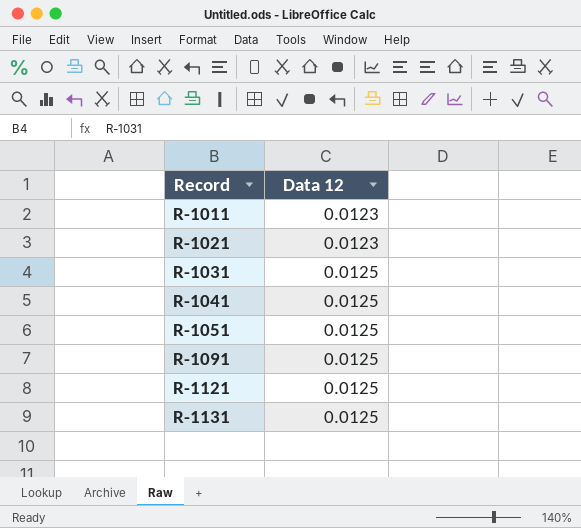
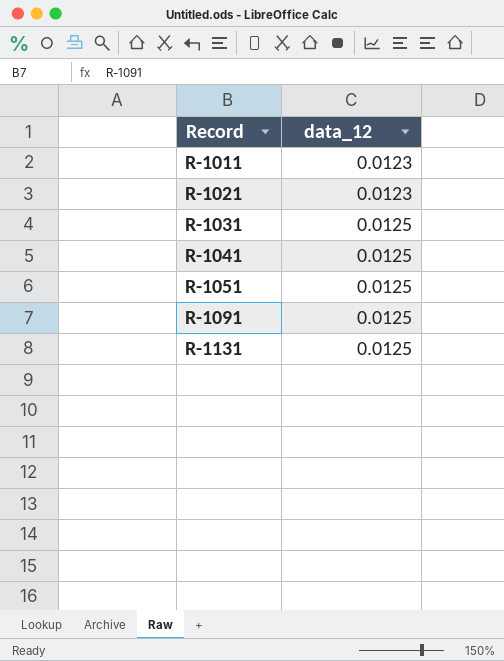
column name: Data 12 -> data_12
row R-1121: 0.0125 -> none

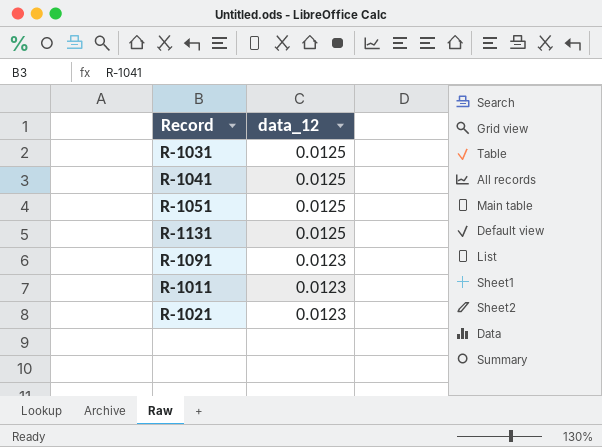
row order: Record ascending -> data_12 descending
R-1091 | data_12: 0.0125 -> 0.0123

